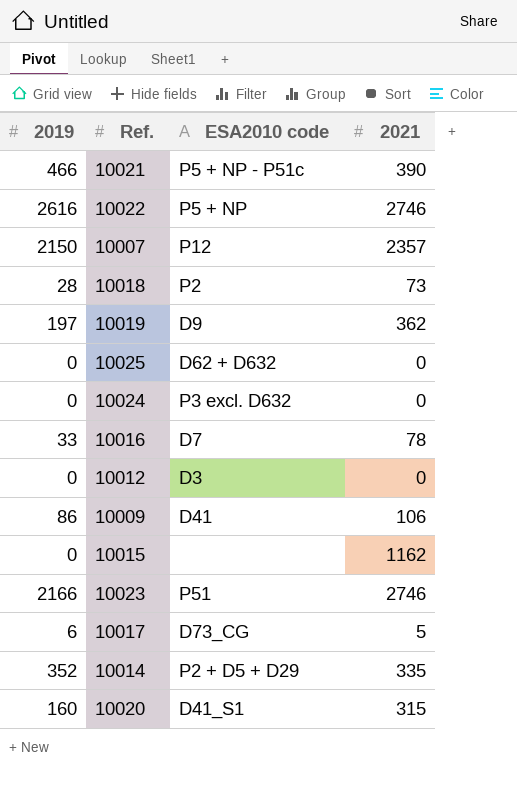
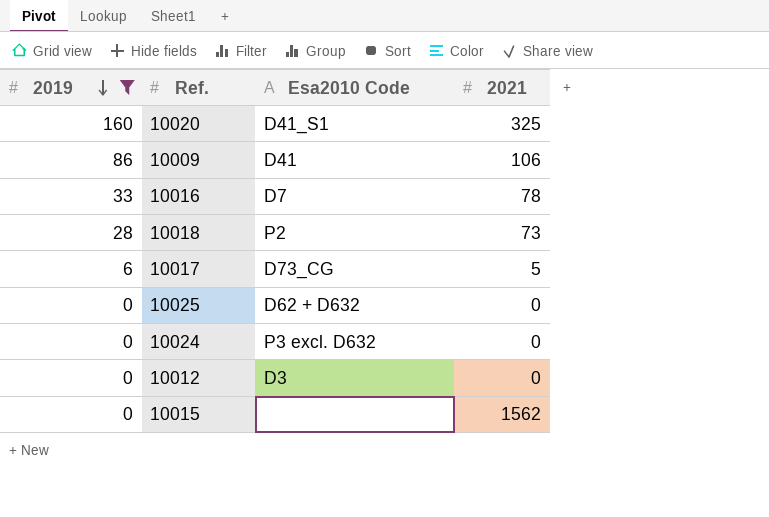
filter: none -> 2019 <= 160
row order: none -> 2019 descending
column name: ESA2010 code -> Esa2010 Code
10020 | 2021: 315 -> 325
10015 | 2021: 1162 -> 1562

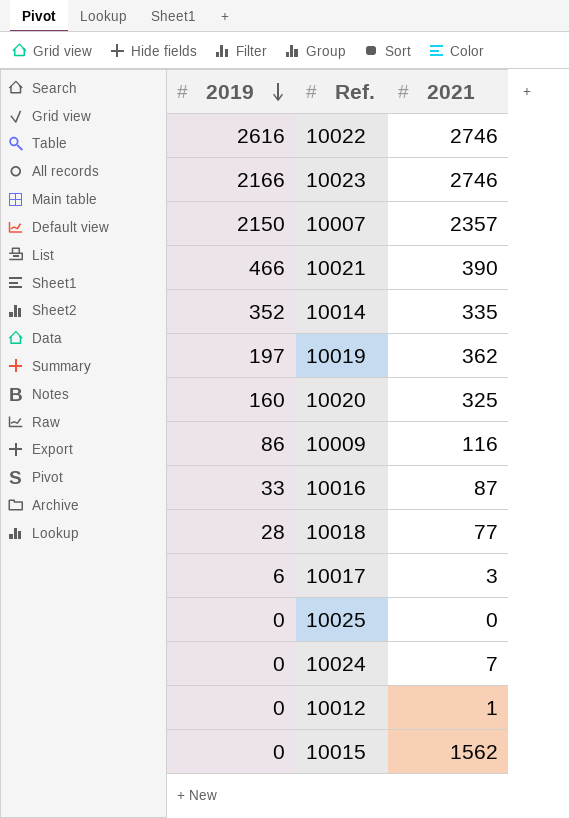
filter: 2019 <= 160 -> none
column Esa2010 Code | position: 3 -> none
10009 | 2021: 106 -> 116
10016 | 2021: 78 -> 87
10018 | 2021: 73 -> 77
10017 | 2021: 5 -> 3
10024 | 2021: 0 -> 7
10012 | 2021: 0 -> 1

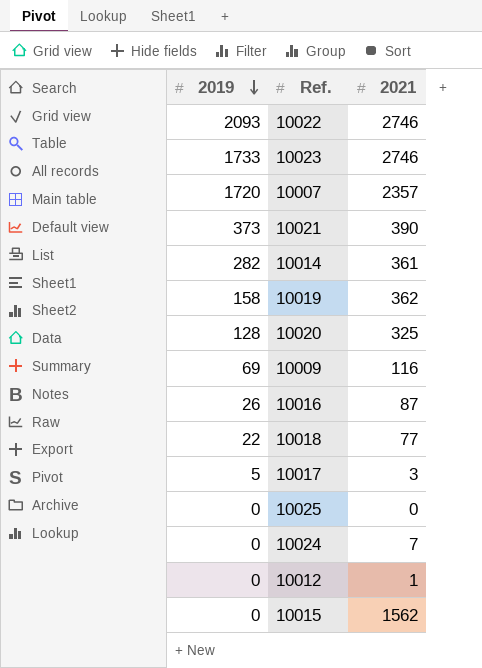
10022 | 2019: 2616 -> 2093
10023 | 2019: 2166 -> 1733
10007 | 2019: 2150 -> 1720
10021 | 2019: 466 -> 373
10014 | 2019: 352 -> 282
10014 | 2021: 335 -> 361
10019 | 2019: 197 -> 158
10020 | 2019: 160 -> 128
10009 | 2019: 86 -> 69
10016 | 2019: 33 -> 26
10018 | 2019: 28 -> 22
10017 | 2019: 6 -> 5

